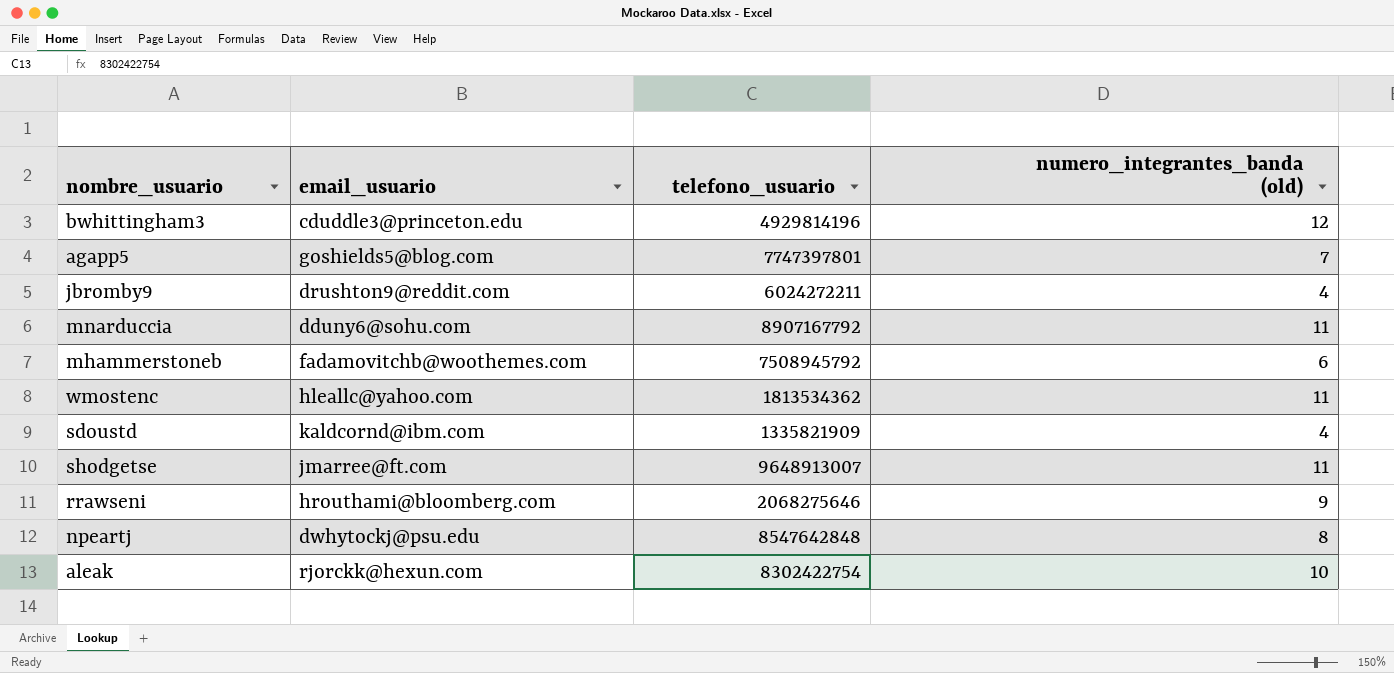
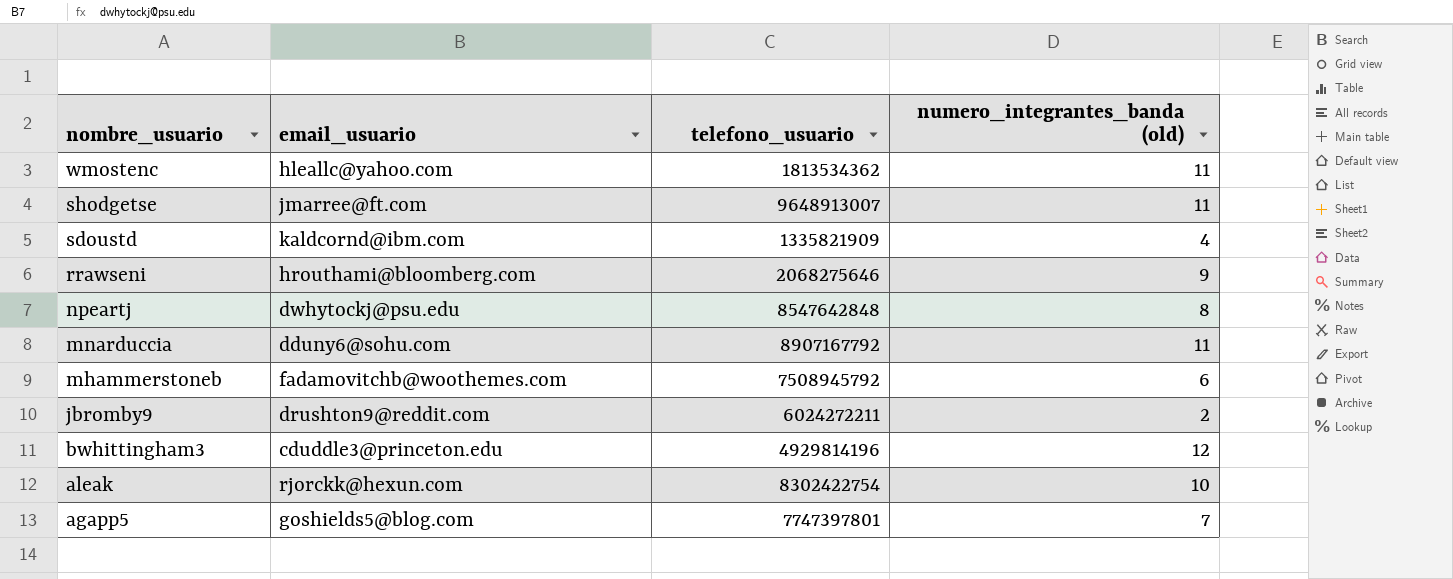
row order: none -> nombre_usuario descending
jbromby9 | numero_integrantes_banda (old): 4 -> 2

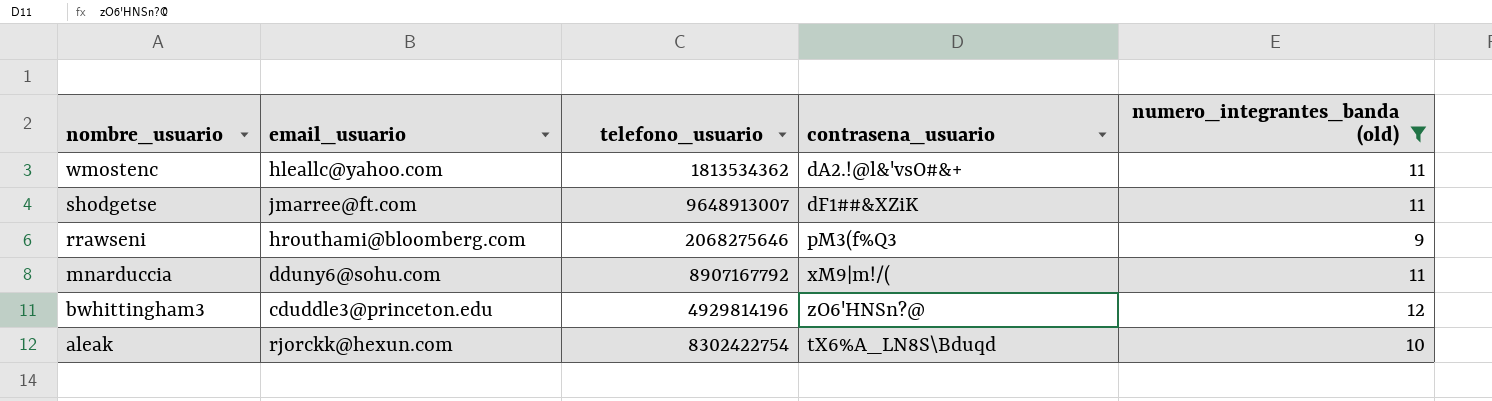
filter: none -> numero_integrantes_banda (old) >= 9
column contrasena_usuario | position: none -> 4

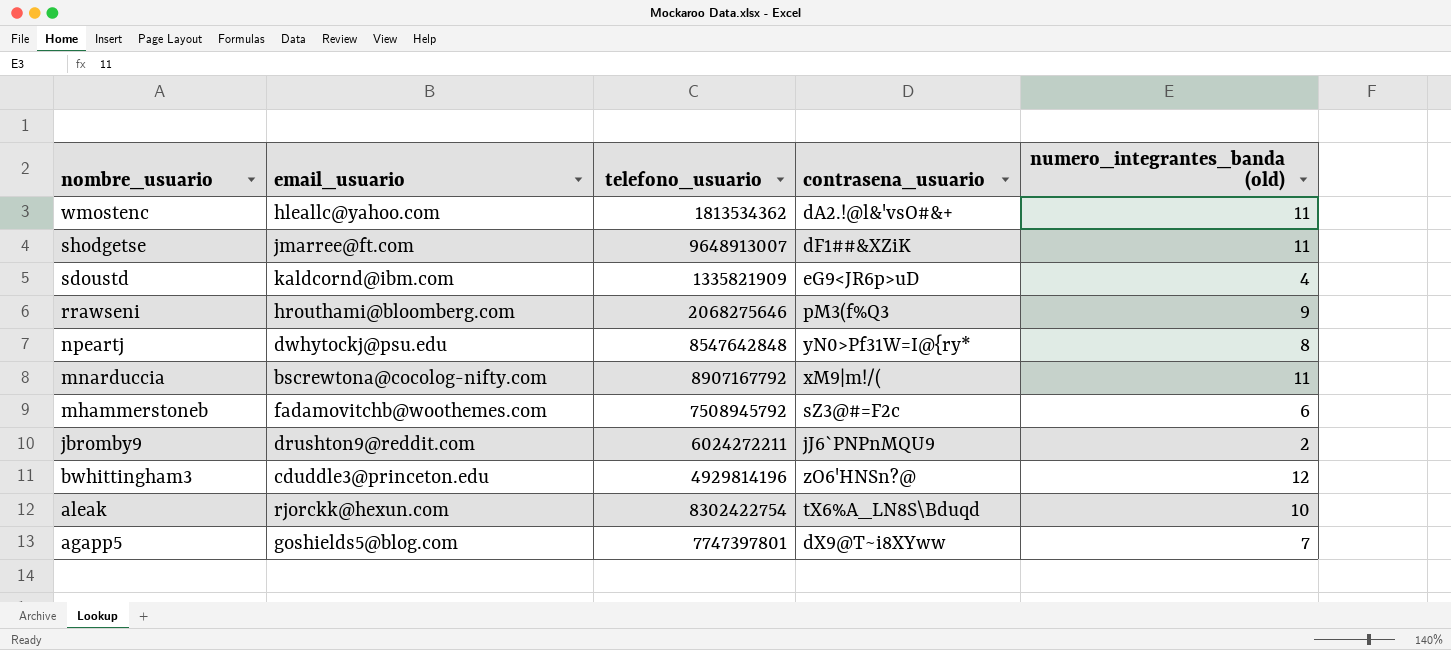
filter: numero_integrantes_banda (old) >= 9 -> none
mnarduccia | email_usuario: dduny6@sohu.com -> bscrewtona@cocolog-nifty.com

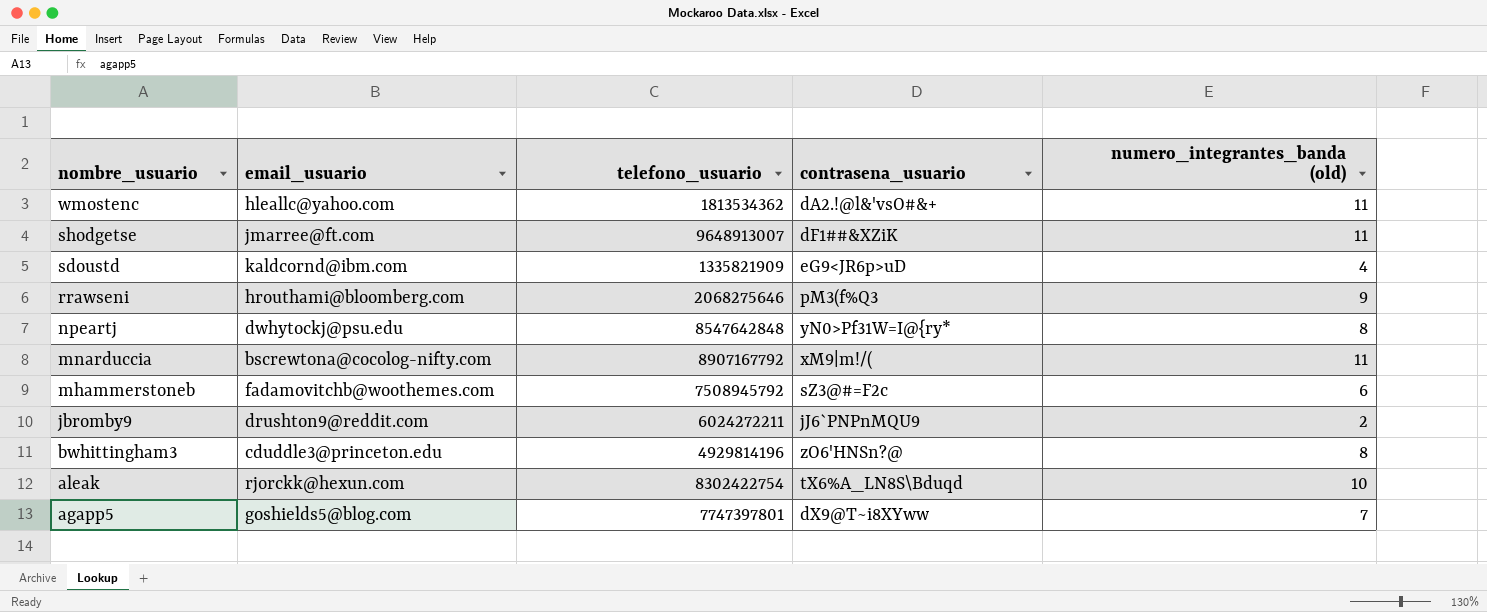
bwhittingham3 | numero_integrantes_banda (old): 12 -> 8

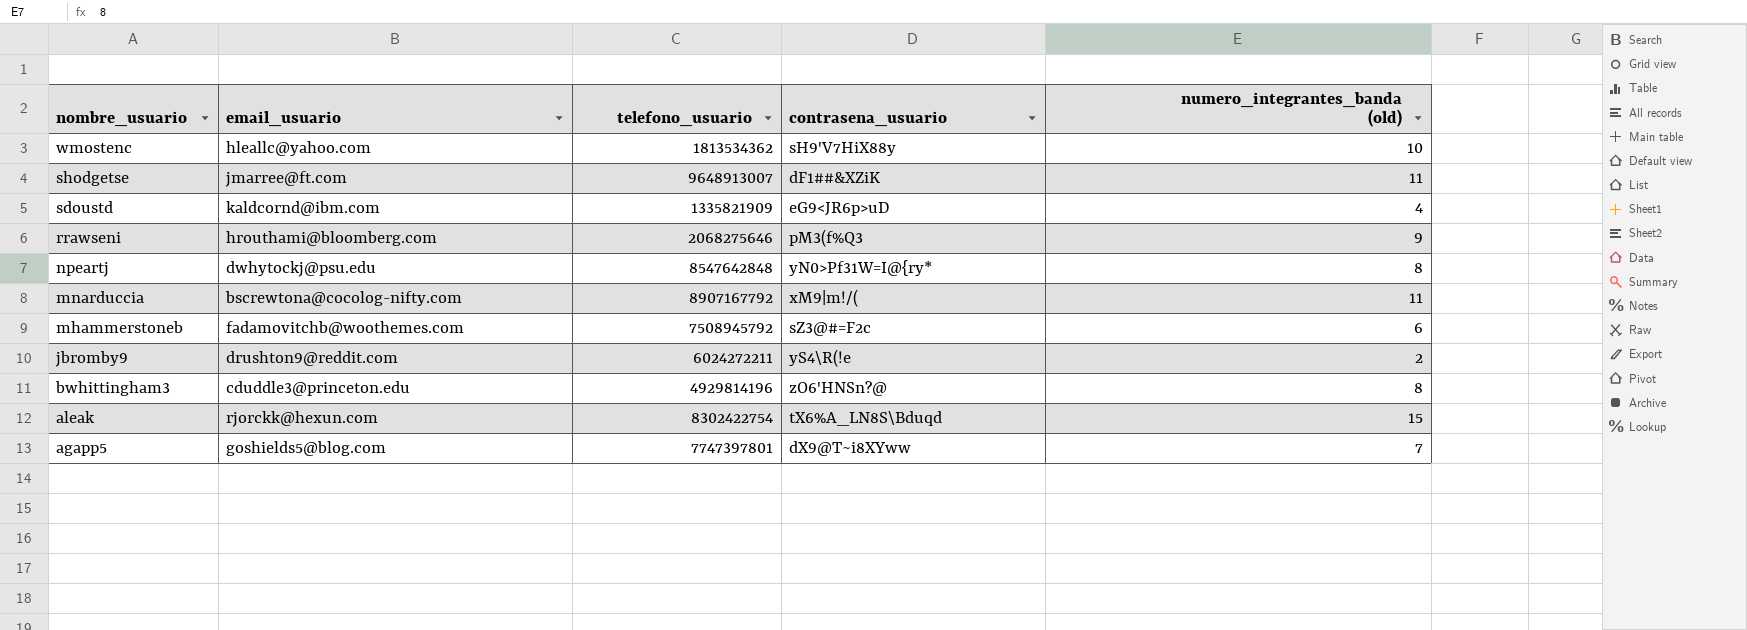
wmostenc | contrasena_usuario: dA2.!@l&'vsO#&+ -> sH9'V7HiX88y
wmostenc | numero_integrantes_banda (old): 11 -> 10
jbromby9 | contrasena_usuario: jJ6`PNPnMQU9 -> yS4\R(!e
aleak | numero_integrantes_banda (old): 10 -> 15

